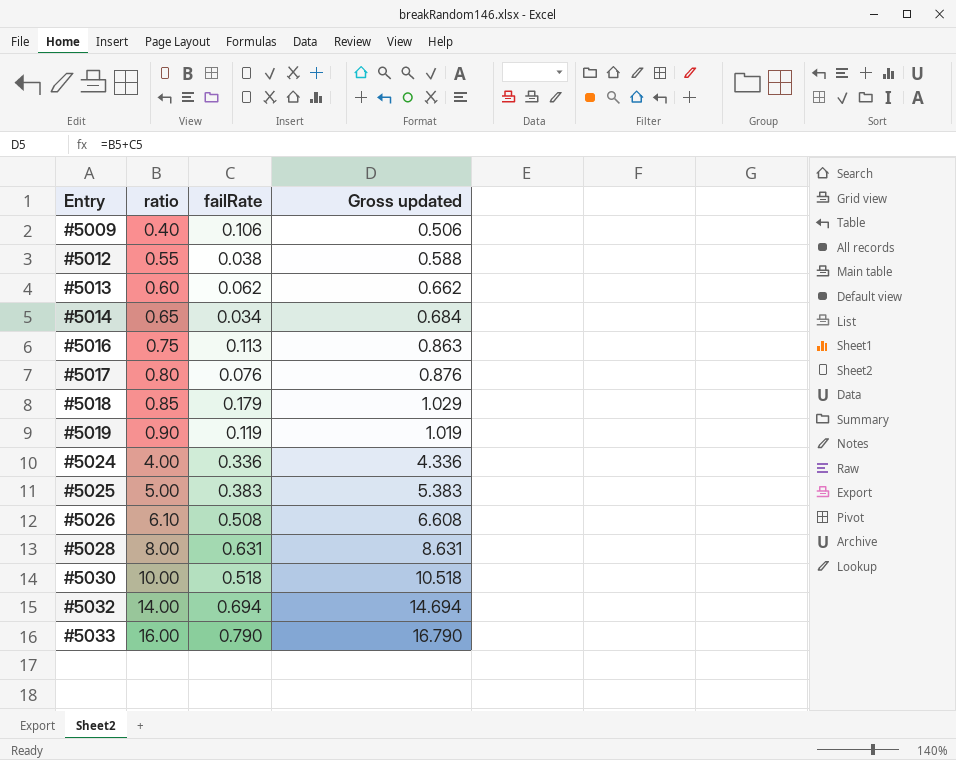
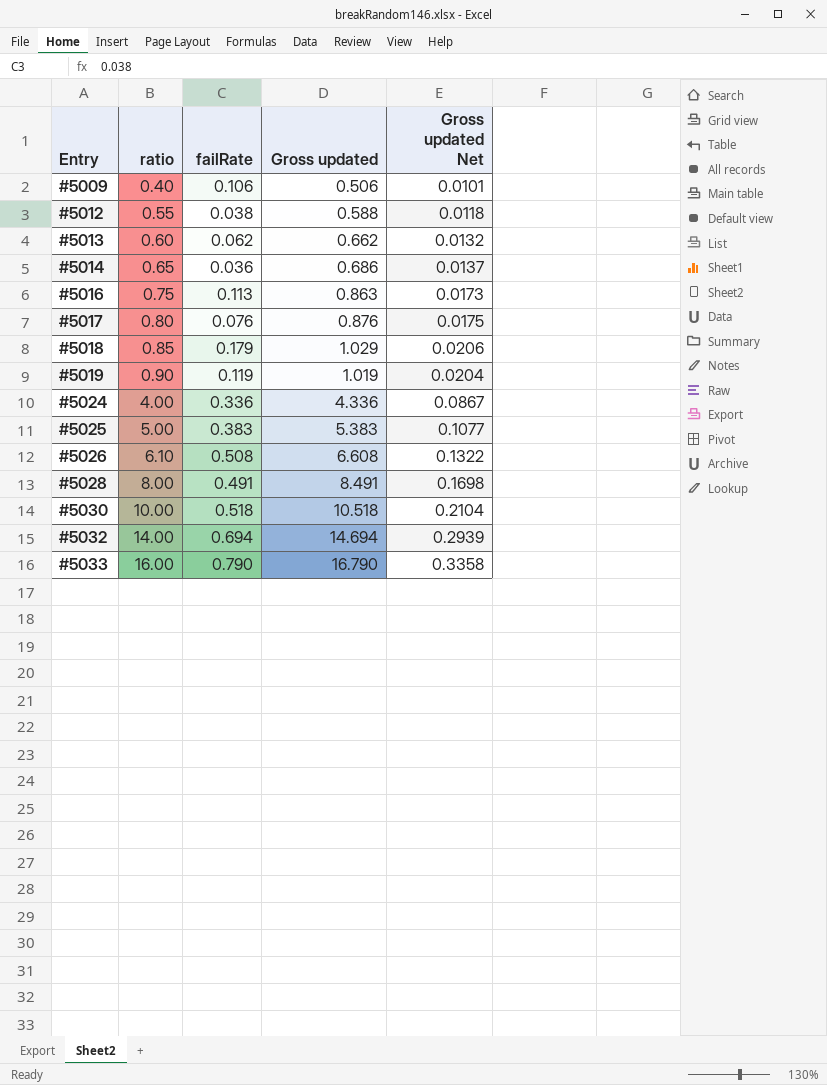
column Gross updated Net | formula: none -> [Gross updated] * 0.02
#5014 | failRate: 0.034 -> 0.036
#5014 | Gross updated: 0.684 -> 0.686
#5028 | failRate: 0.631 -> 0.491
#5028 | Gross updated: 8.631 -> 8.491

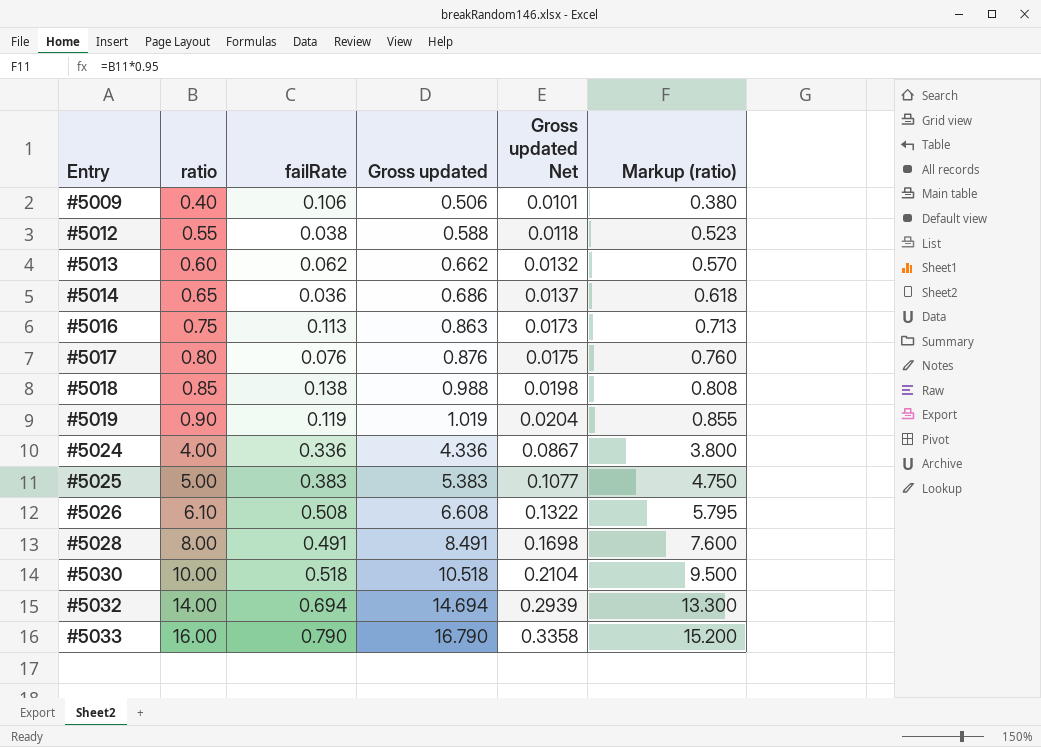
column Markup (ratio) | formula: none -> [ratio] * 0.95
#5018 | failRate: 0.179 -> 0.138
#5018 | Gross updated: 1.029 -> 0.988
#5018 | Gross updated Net: 0.0206 -> 0.0198

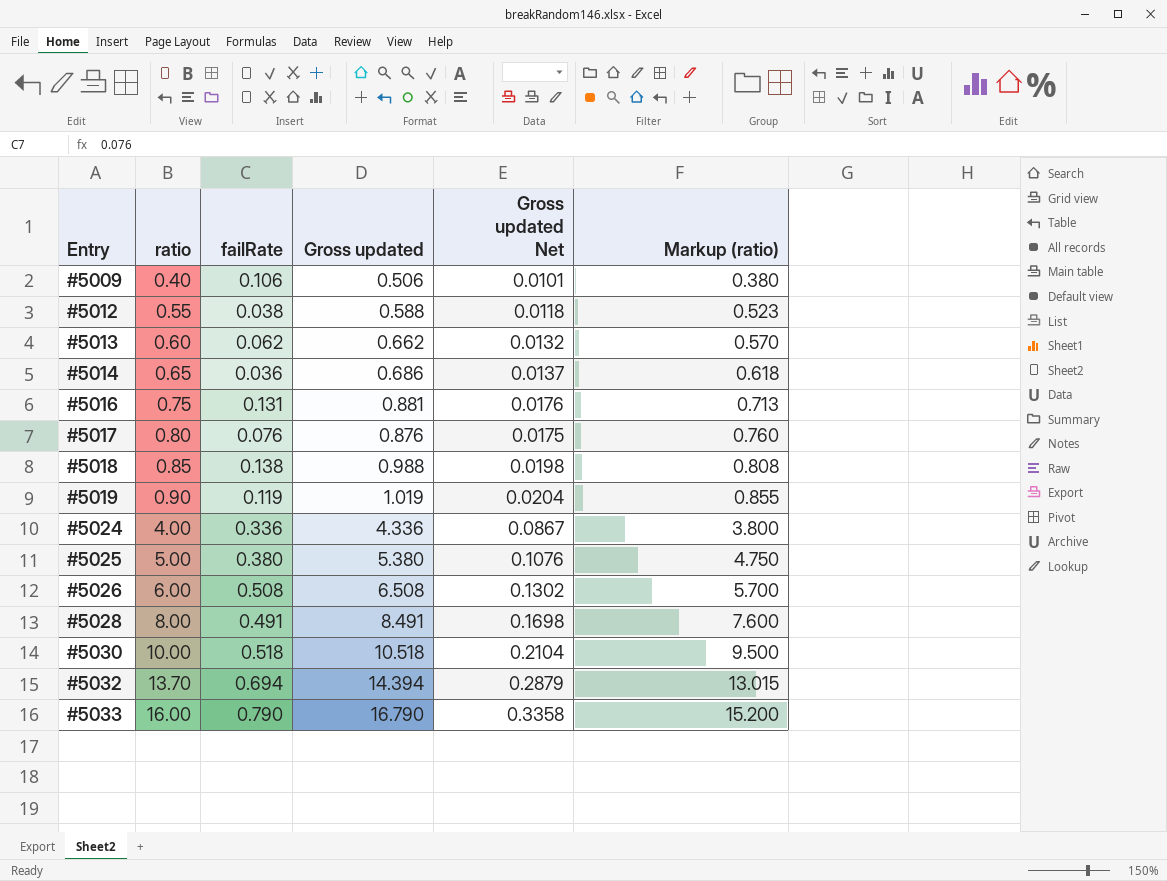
#5016 | failRate: 0.113 -> 0.131
#5016 | Gross updated: 0.863 -> 0.881
#5016 | Gross updated Net: 0.0173 -> 0.0176
#5025 | failRate: 0.383 -> 0.380
#5025 | Gross updated: 5.383 -> 5.380
#5025 | Gross updated Net: 0.1077 -> 0.1076
#5026 | ratio: 6.10 -> 6.00
#5026 | Gross updated: 6.608 -> 6.508
#5026 | Gross updated Net: 0.1322 -> 0.1302
#5026 | Markup (ratio): 5.795 -> 5.700
#5032 | ratio: 14.00 -> 13.70
#5032 | Gross updated: 14.694 -> 14.394
#5032 | Gross updated Net: 0.2939 -> 0.2879
#5032 | Markup (ratio): 13.300 -> 13.015

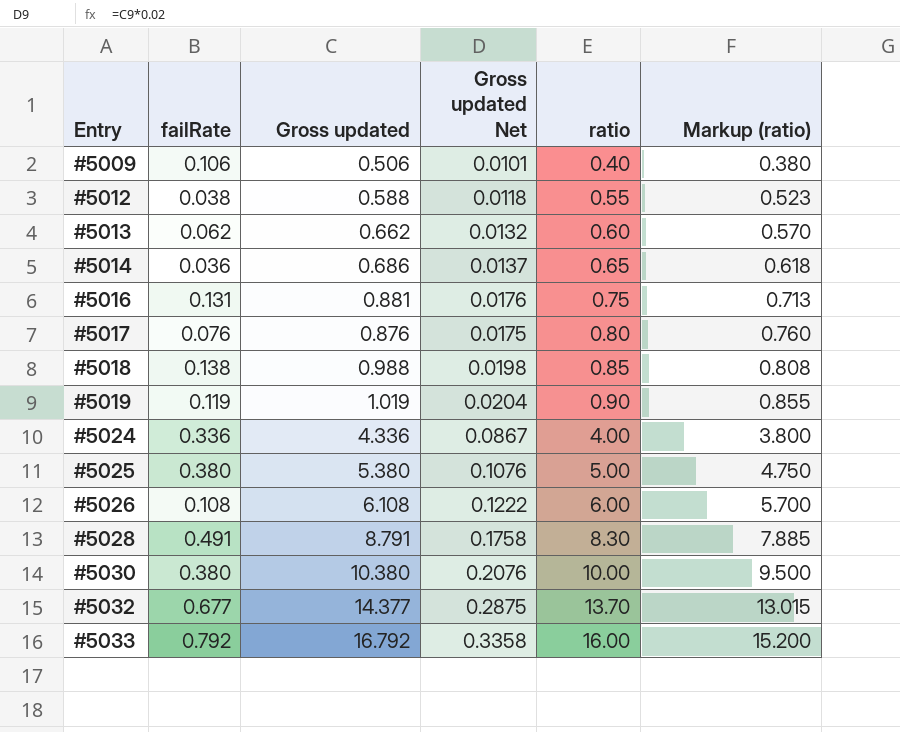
column ratio | position: 2 -> 5
#5026 | failRate: 0.508 -> 0.108
#5026 | Gross updated: 6.508 -> 6.108
#5026 | Gross updated Net: 0.1302 -> 0.1222
#5028 | Gross updated: 8.491 -> 8.791
#5028 | Gross updated Net: 0.1698 -> 0.1758
#5028 | ratio: 8.00 -> 8.30
#5028 | Markup (ratio): 7.600 -> 7.885
#5030 | failRate: 0.518 -> 0.380
#5030 | Gross updated: 10.518 -> 10.380
#5030 | Gross updated Net: 0.2104 -> 0.2076
#5032 | failRate: 0.694 -> 0.677
#5032 | Gross updated: 14.394 -> 14.377
#5032 | Gross updated Net: 0.2879 -> 0.2875
#5033 | failRate: 0.790 -> 0.792
#5033 | Gross updated: 16.790 -> 16.792

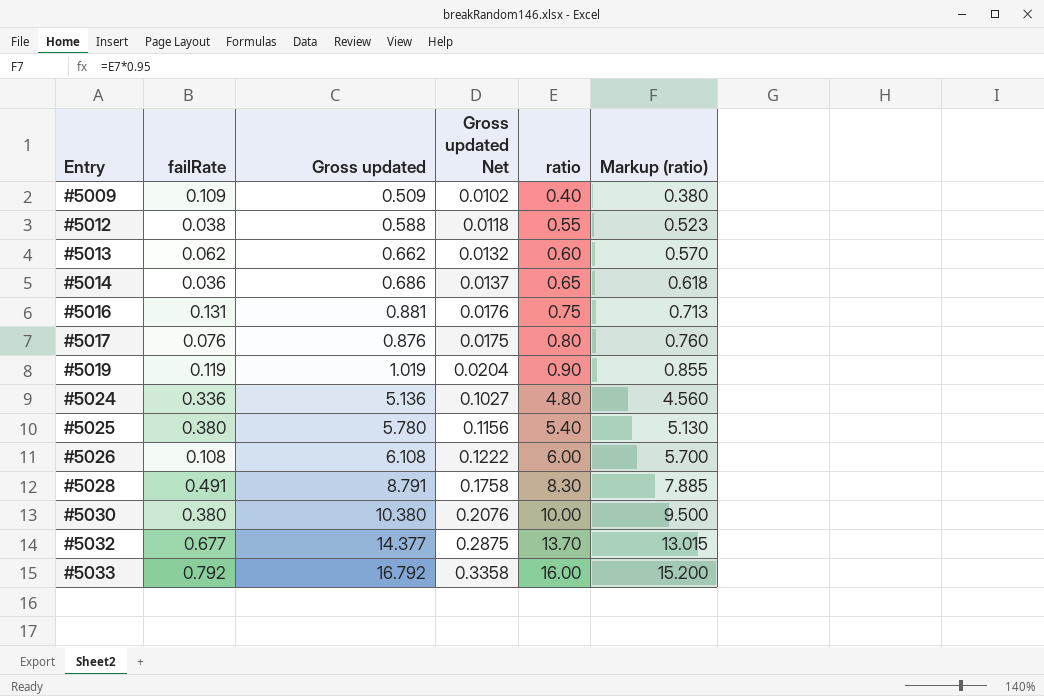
row #5018: 0.138 | 0.988 | 0.0198 | 0.85 | 0.808 -> none
#5009 | failRate: 0.106 -> 0.109
#5009 | Gross updated: 0.506 -> 0.509
#5009 | Gross updated Net: 0.0101 -> 0.0102
#5024 | Gross updated: 4.336 -> 5.136
#5024 | Gross updated Net: 0.0867 -> 0.1027
#5024 | ratio: 4.00 -> 4.80
#5024 | Markup (ratio): 3.800 -> 4.560
#5025 | Gross updated: 5.380 -> 5.780
#5025 | Gross updated Net: 0.1076 -> 0.1156
#5025 | ratio: 5.00 -> 5.40
#5025 | Markup (ratio): 4.750 -> 5.130

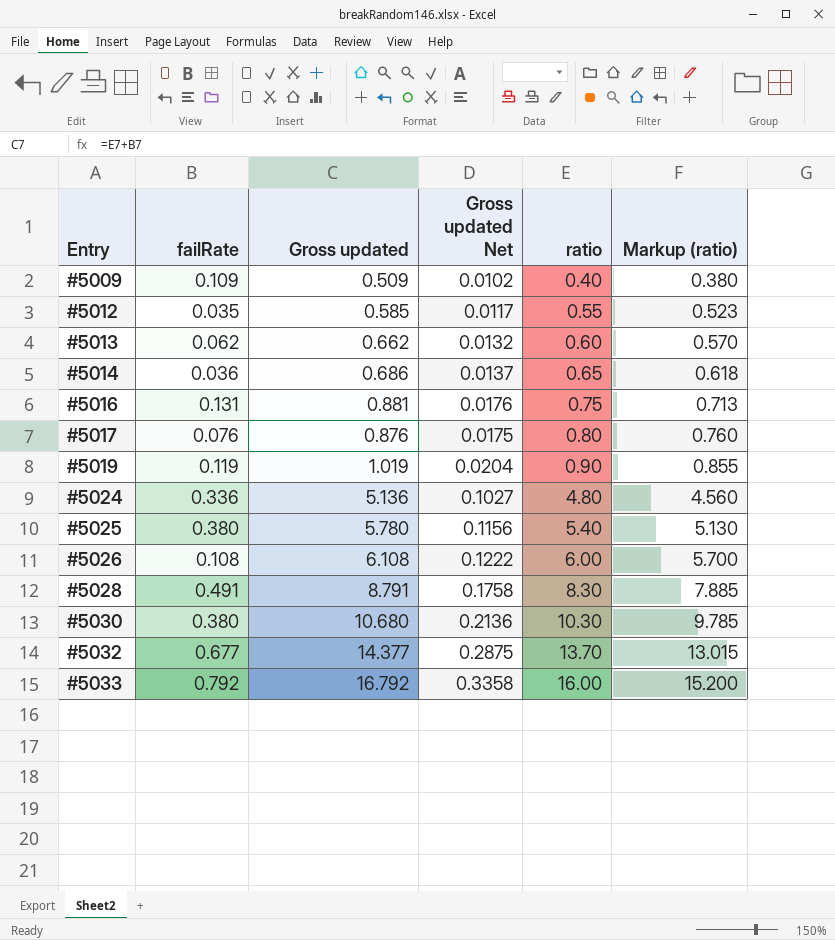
#5012 | failRate: 0.038 -> 0.035
#5012 | Gross updated: 0.588 -> 0.585
#5012 | Gross updated Net: 0.0118 -> 0.0117
#5030 | Gross updated: 10.380 -> 10.680
#5030 | Gross updated Net: 0.2076 -> 0.2136
#5030 | ratio: 10.00 -> 10.30
#5030 | Markup (ratio): 9.500 -> 9.785

